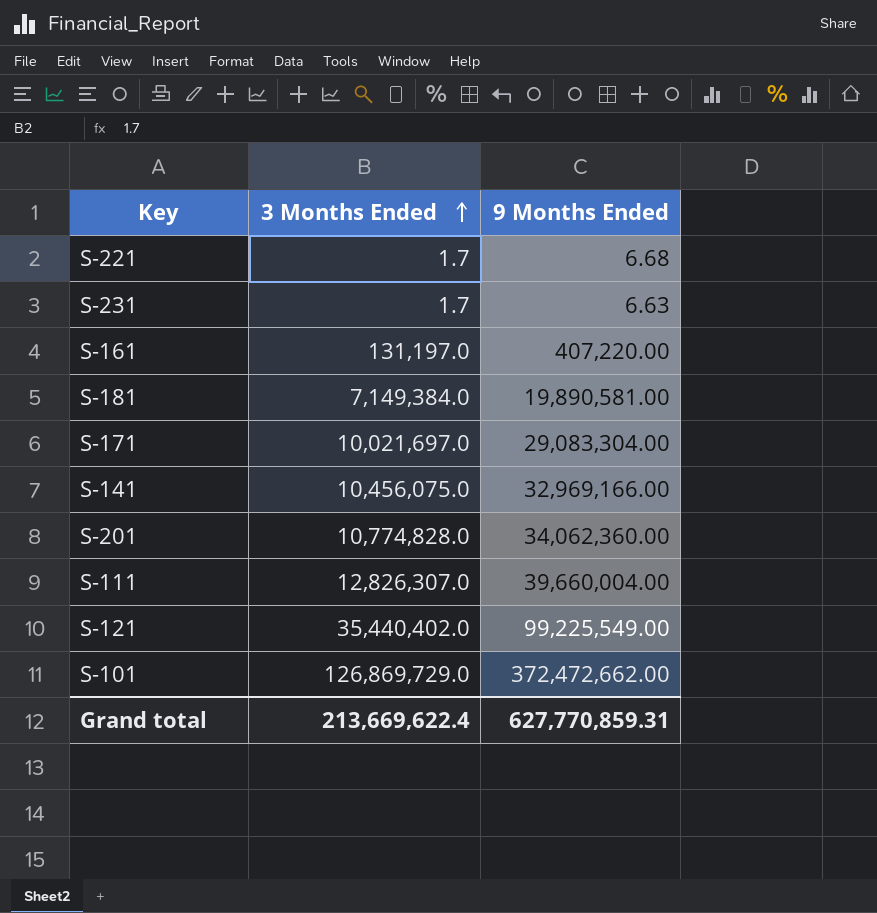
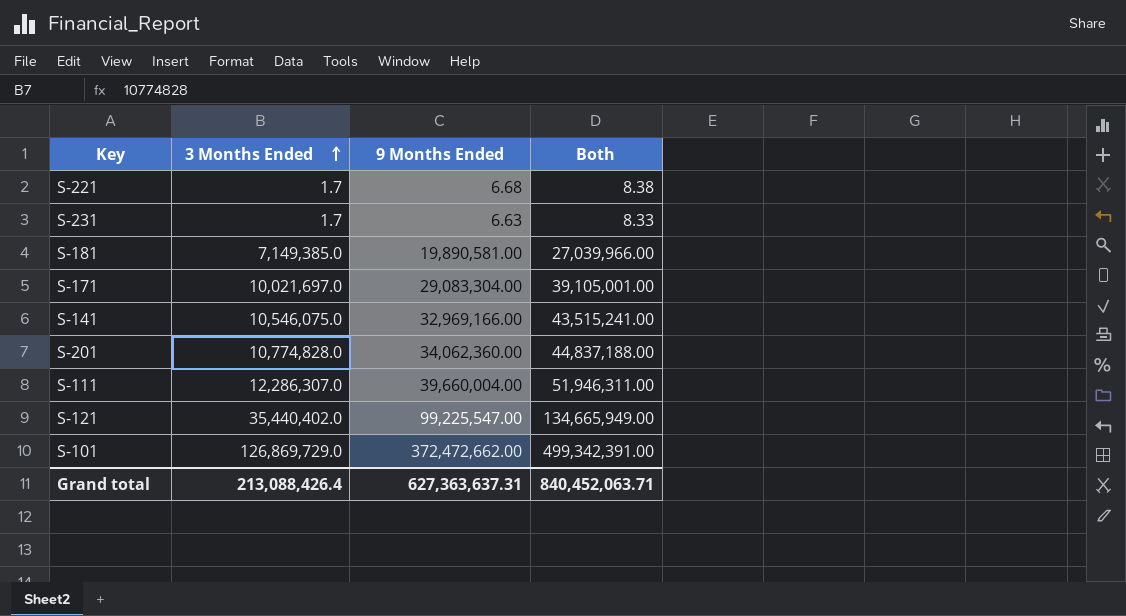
column Both | formula: none -> [3 Months Ended] + [9 Months Ended]
row S-161: 131,197.0 | 407,220.00 -> none
S-181 | 3 Months Ended: 7,149,384.0 -> 7,149,385.0
S-141 | 3 Months Ended: 10,456,075.0 -> 10,546,075.0
S-111 | 3 Months Ended: 12,826,307.0 -> 12,286,307.0
S-121 | 9 Months Ended: 99,225,549.00 -> 99,225,547.00
Grand total | 3 Months Ended: 213,669,622.4 -> 213,088,426.4
Grand total | 9 Months Ended: 627,770,859.31 -> 627,363,637.31

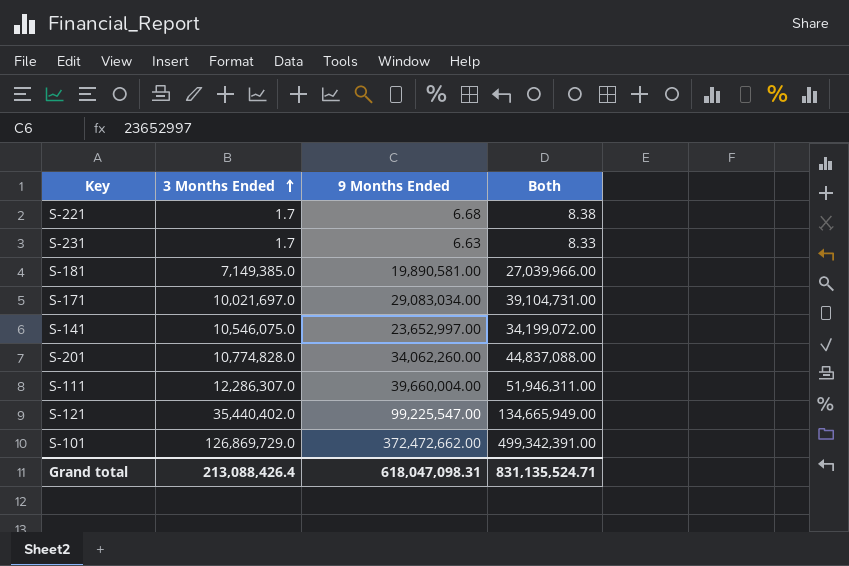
S-171 | 9 Months Ended: 29,083,304.00 -> 29,083,034.00
S-171 | Both: 39,105,001.00 -> 39,104,731.00
S-141 | 9 Months Ended: 32,969,166.00 -> 23,652,997.00
S-141 | Both: 43,515,241.00 -> 34,199,072.00
S-201 | 9 Months Ended: 34,062,360.00 -> 34,062,260.00
S-201 | Both: 44,837,188.00 -> 44,837,088.00
Grand total | 9 Months Ended: 627,363,637.31 -> 618,047,098.31
Grand total | Both: 840,452,063.71 -> 831,135,524.71

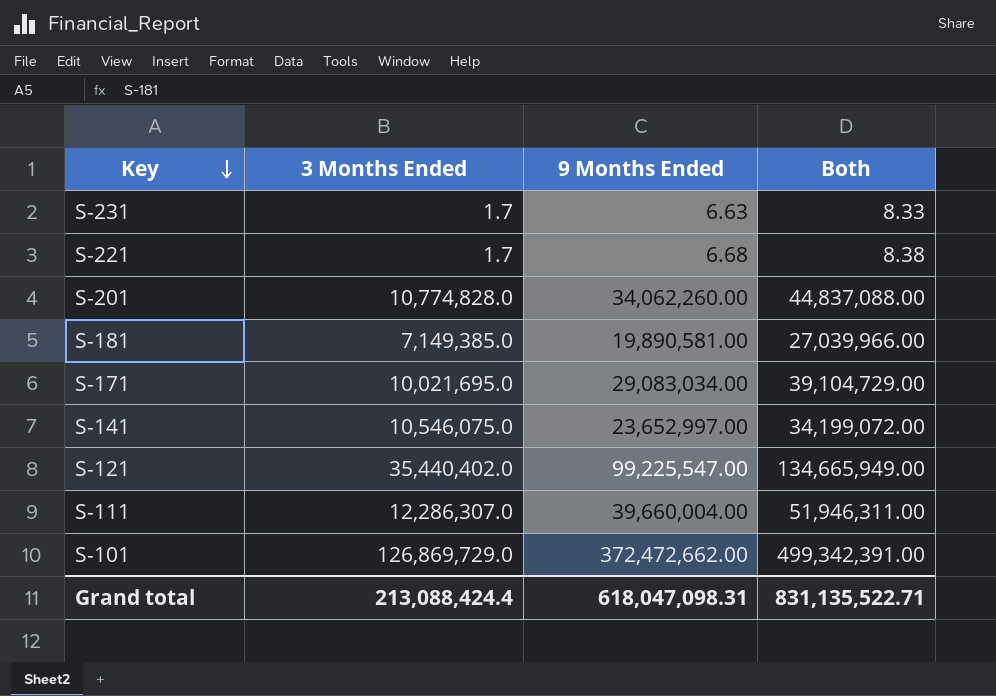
row order: 3 Months Ended ascending -> Key descending
S-171 | 3 Months Ended: 10,021,697.0 -> 10,021,695.0
S-171 | Both: 39,104,731.00 -> 39,104,729.00
Grand total | 3 Months Ended: 213,088,426.4 -> 213,088,424.4
Grand total | Both: 831,135,524.71 -> 831,135,522.71

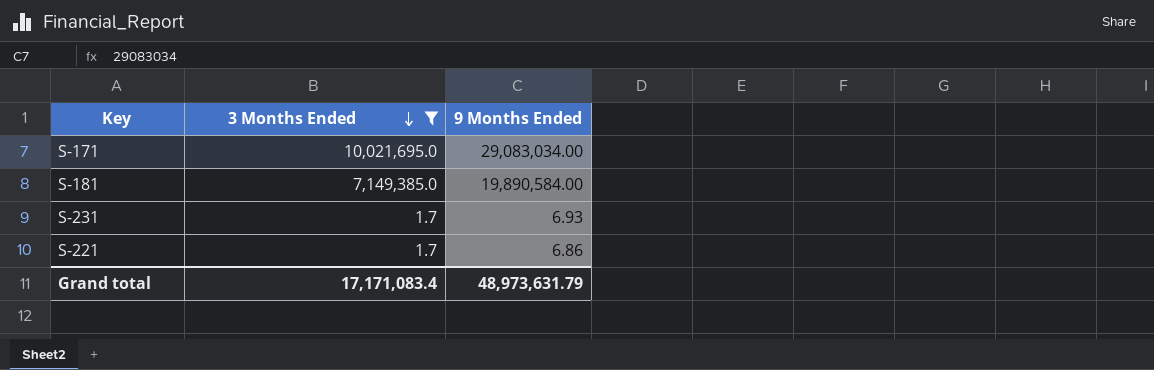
filter: none -> 3 Months Ended <= 10,021,695.0
row order: Key descending -> 3 Months Ended descending
column Both | formula: [3 Months Ended] + [9 Months Ended] -> none
S-181 | 9 Months Ended: 19,890,581.00 -> 19,890,584.00
S-231 | 9 Months Ended: 6.63 -> 6.93
S-221 | 9 Months Ended: 6.68 -> 6.86
Grand total | 3 Months Ended: 213,088,424.4 -> 17,171,083.4
Grand total | 9 Months Ended: 618,047,098.31 -> 48,973,631.79

